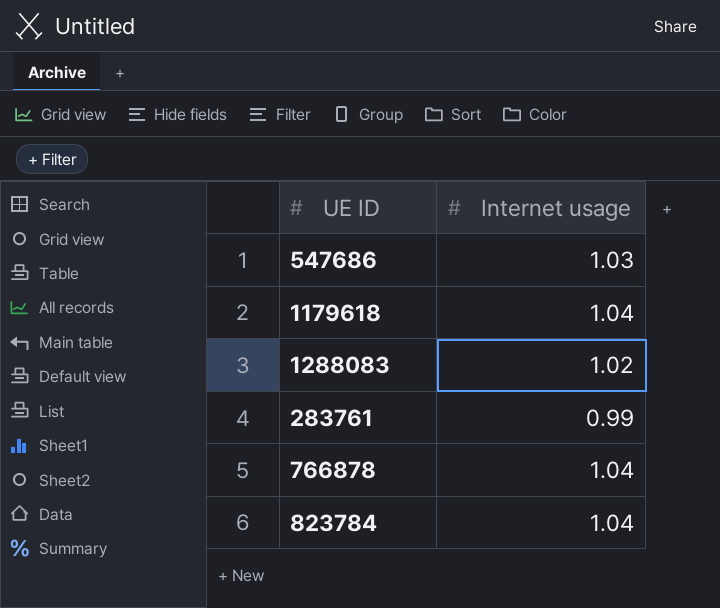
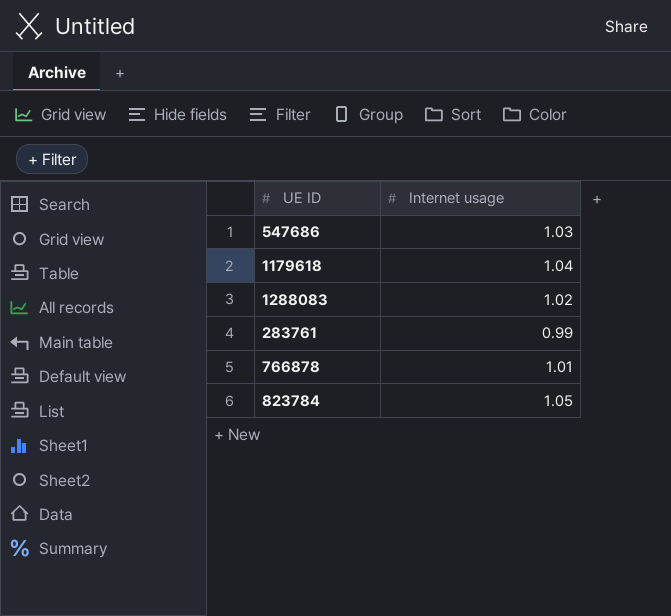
766878 | Internet usage: 1.04 -> 1.01
823784 | Internet usage: 1.04 -> 1.05

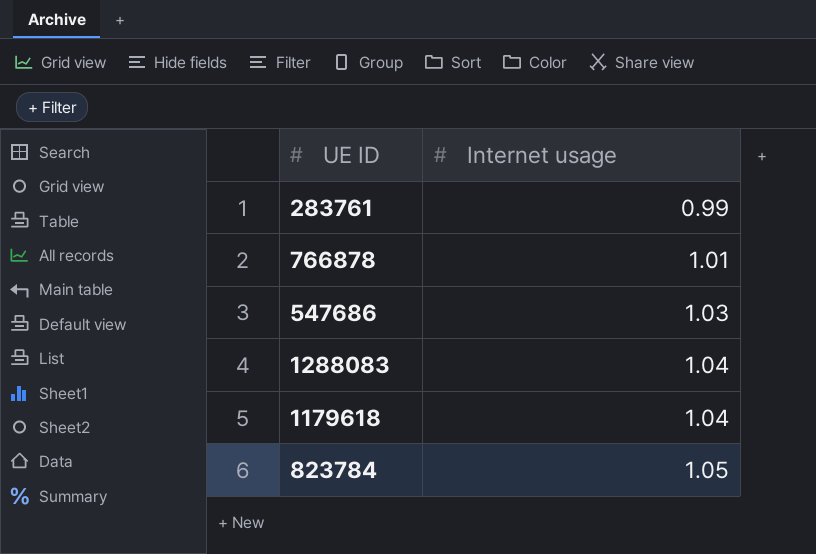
row order: none -> Internet usage ascending
1288083 | Internet usage: 1.02 -> 1.04

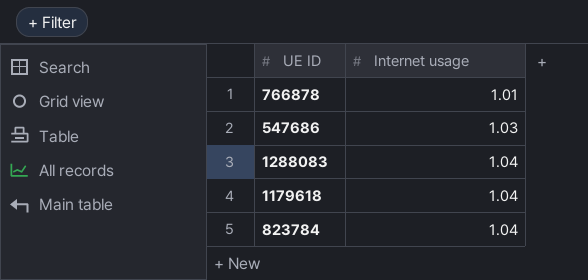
row 283761: 0.99 -> none
823784 | Internet usage: 1.05 -> 1.04

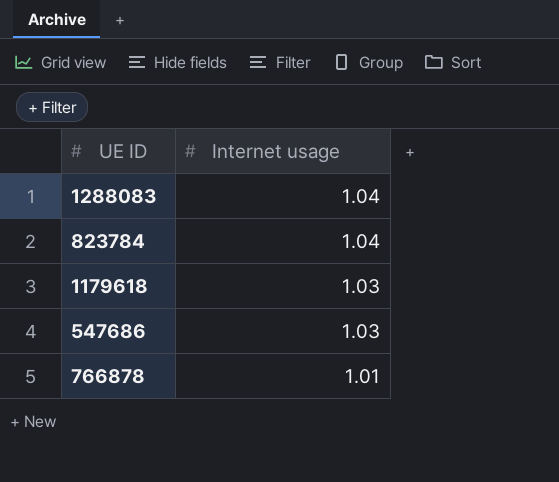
row order: Internet usage ascending -> Internet usage descending
1179618 | Internet usage: 1.04 -> 1.03

